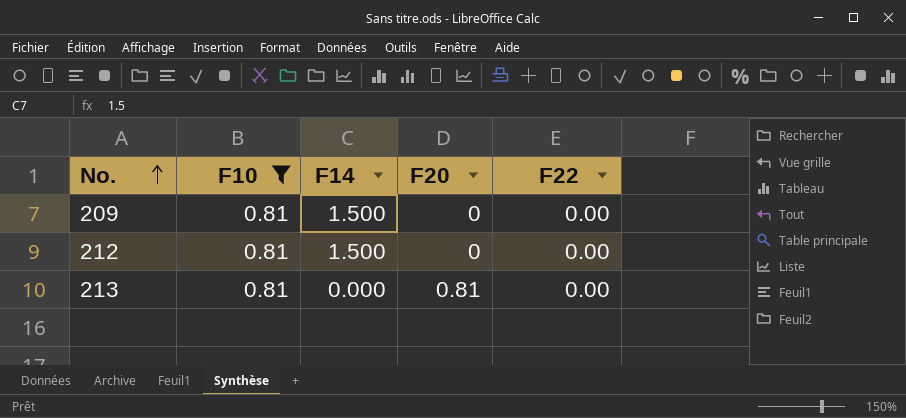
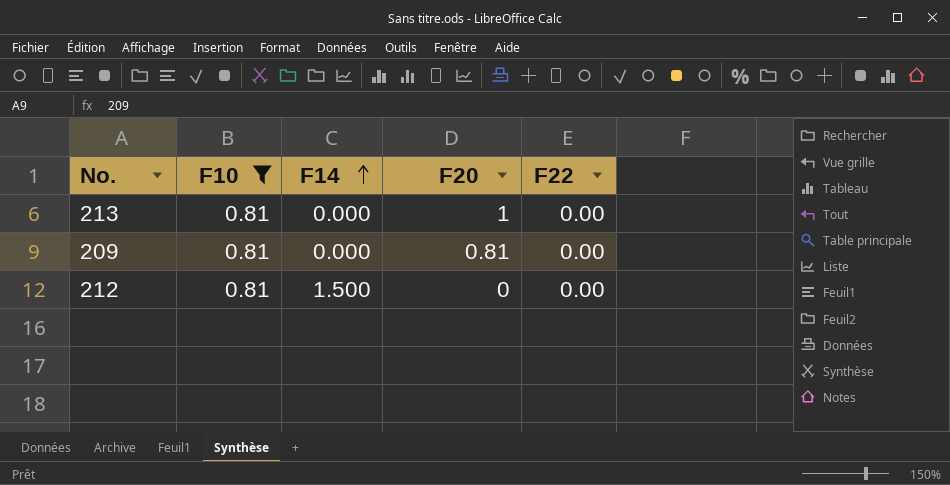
row order: No. ascending -> F14 ascending
213 | F20: 0.81 -> 1
209 | F14: 1.500 -> 0.000
209 | F20: 0 -> 0.81

